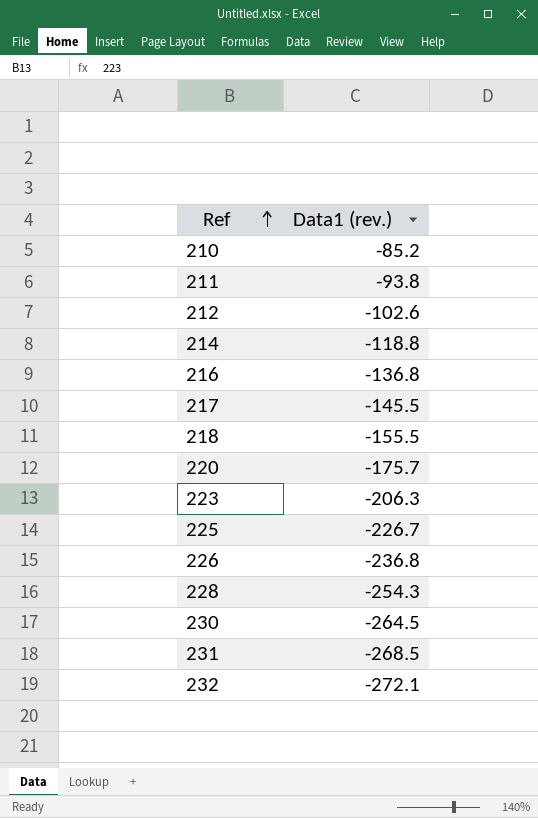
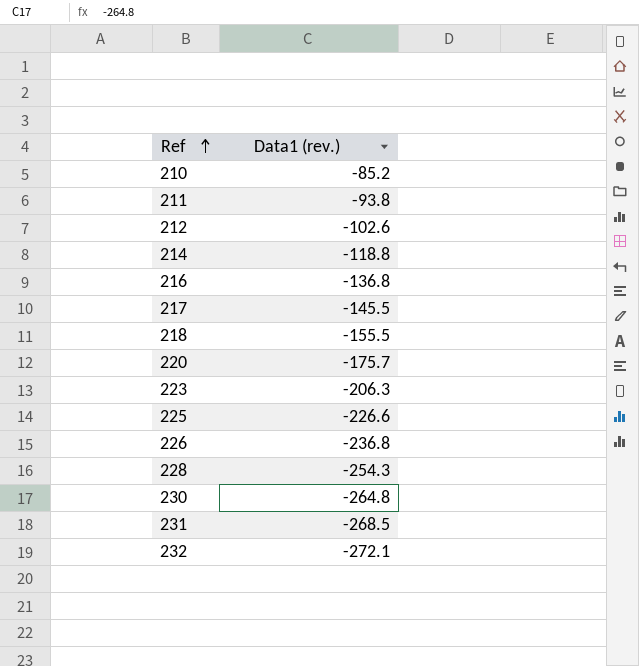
225 | Data1 (rev.): -226.7 -> -226.6
230 | Data1 (rev.): -264.5 -> -264.8

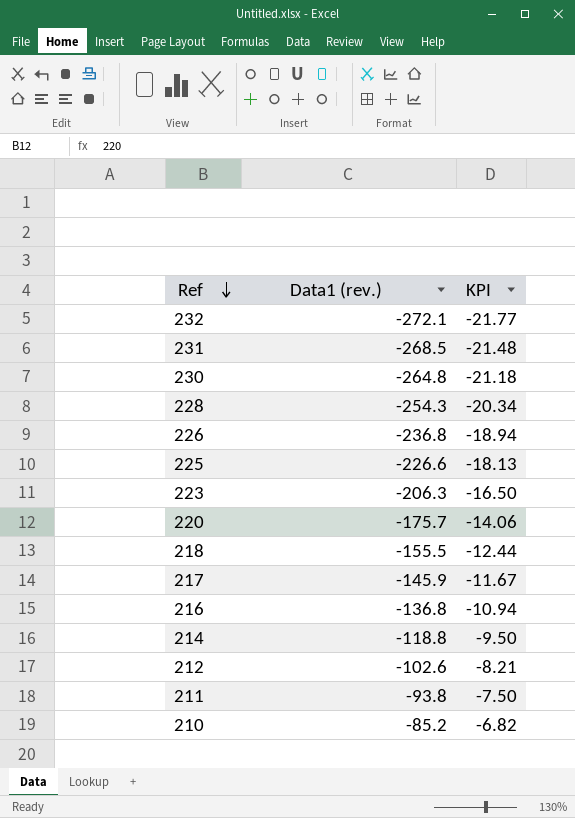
row order: Ref ascending -> Ref descending
column KPI | formula: none -> [Data1 (rev.)] * 0.08
217 | Data1 (rev.): -145.5 -> -145.9

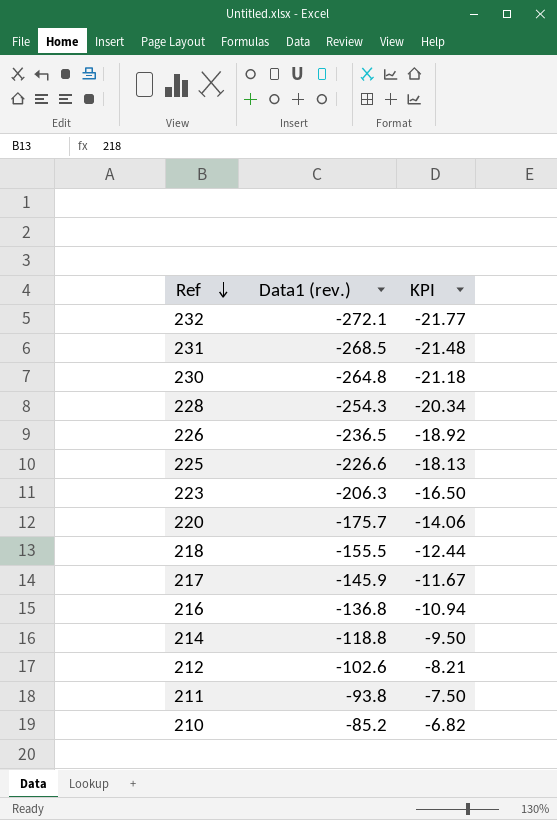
226 | Data1 (rev.): -236.8 -> -236.5
226 | KPI: -18.94 -> -18.92

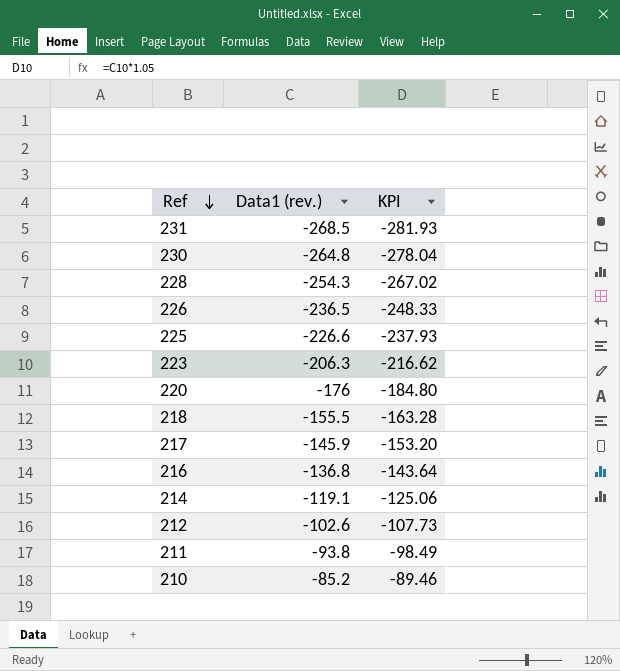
column KPI | formula: [Data1 (rev.)] * 0.08 -> [Data1 (rev.)] * 1.05
row 232: -272.1 | -21.77 -> none
220 | Data1 (rev.): -175.7 -> -176
214 | Data1 (rev.): -118.8 -> -119.1

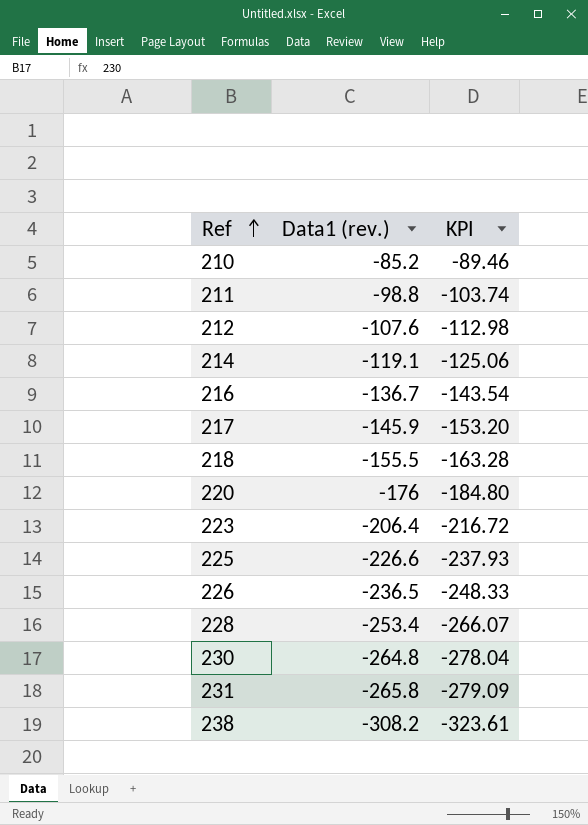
row order: Ref descending -> Ref ascending
211 | Data1 (rev.): -93.8 -> -98.8
211 | KPI: -98.49 -> -103.74
212 | Data1 (rev.): -102.6 -> -107.6
212 | KPI: -107.73 -> -112.98
216 | Data1 (rev.): -136.8 -> -136.7
216 | KPI: -143.64 -> -143.54
223 | Data1 (rev.): -206.3 -> -206.4
223 | KPI: -216.62 -> -216.72
228 | Data1 (rev.): -254.3 -> -253.4
228 | KPI: -267.02 -> -266.07
231 | Data1 (rev.): -268.5 -> -265.8
231 | KPI: -281.93 -> -279.09
row 238: none -> -308.2 | -323.61

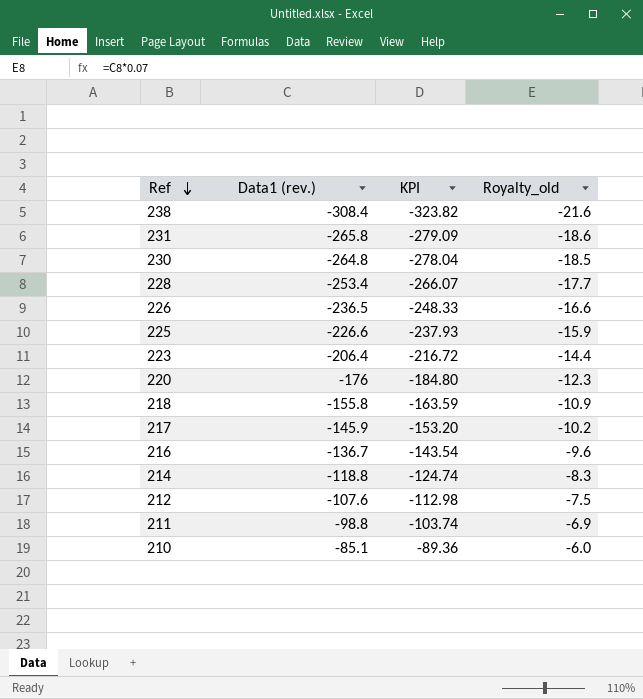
row order: Ref ascending -> Ref descending
column Royalty_old | formula: none -> [Data1 (rev.)] * 0.07
238 | Data1 (rev.): -308.2 -> -308.4
238 | KPI: -323.61 -> -323.82
218 | Data1 (rev.): -155.5 -> -155.8
218 | KPI: -163.28 -> -163.59
214 | Data1 (rev.): -119.1 -> -118.8
214 | KPI: -125.06 -> -124.74
210 | Data1 (rev.): -85.2 -> -85.1
210 | KPI: -89.46 -> -89.36

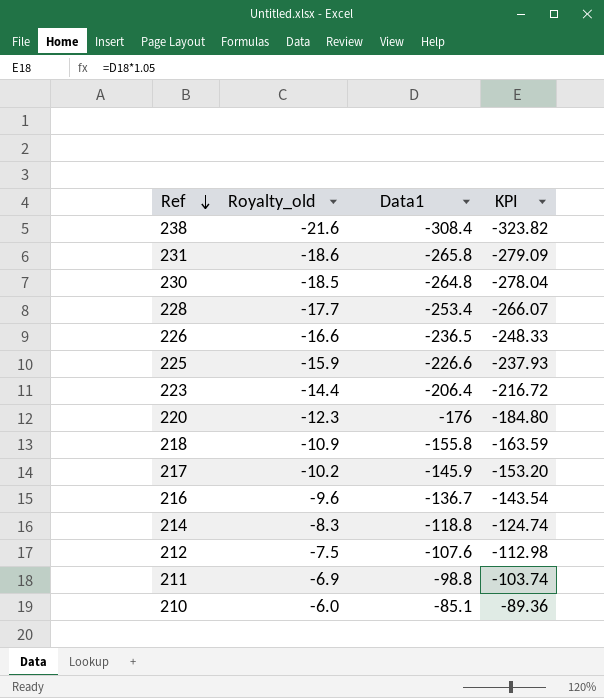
column Royalty_old | position: 4 -> 2
column name: Data1 (rev.) -> Data1

